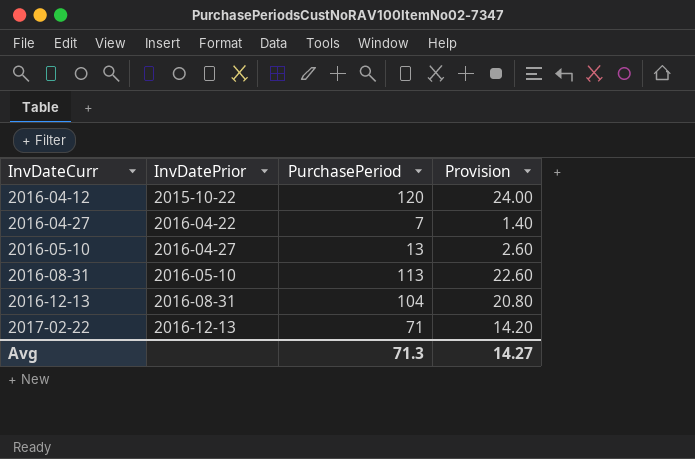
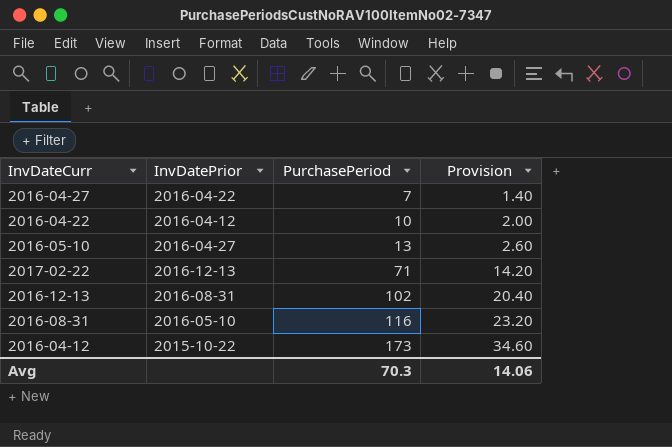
row order: InvDateCurr ascending -> PurchasePeriod ascending
row 2016-04-22: none -> 2016-04-12 | 10 | 2.00
2016-12-13 | PurchasePeriod: 104 -> 102
2016-12-13 | Provision: 20.80 -> 20.40
2016-08-31 | PurchasePeriod: 113 -> 116
2016-08-31 | Provision: 22.60 -> 23.20
2016-04-12 | PurchasePeriod: 120 -> 173
2016-04-12 | Provision: 24.00 -> 34.60
Avg | PurchasePeriod: 71.3 -> 70.3
Avg | Provision: 14.27 -> 14.06

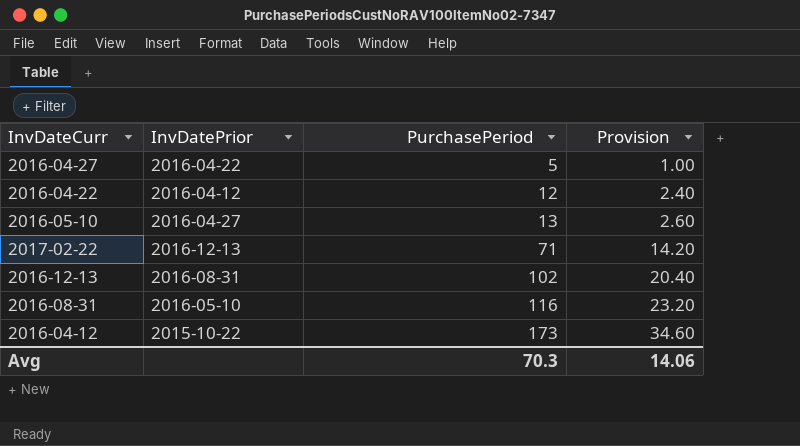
2016-04-27 | PurchasePeriod: 7 -> 5
2016-04-27 | Provision: 1.40 -> 1.00
2016-04-22 | PurchasePeriod: 10 -> 12
2016-04-22 | Provision: 2.00 -> 2.40

